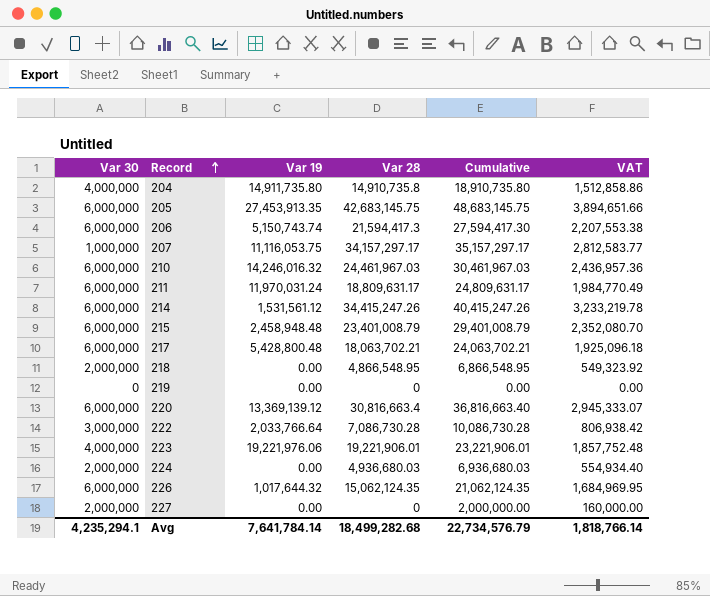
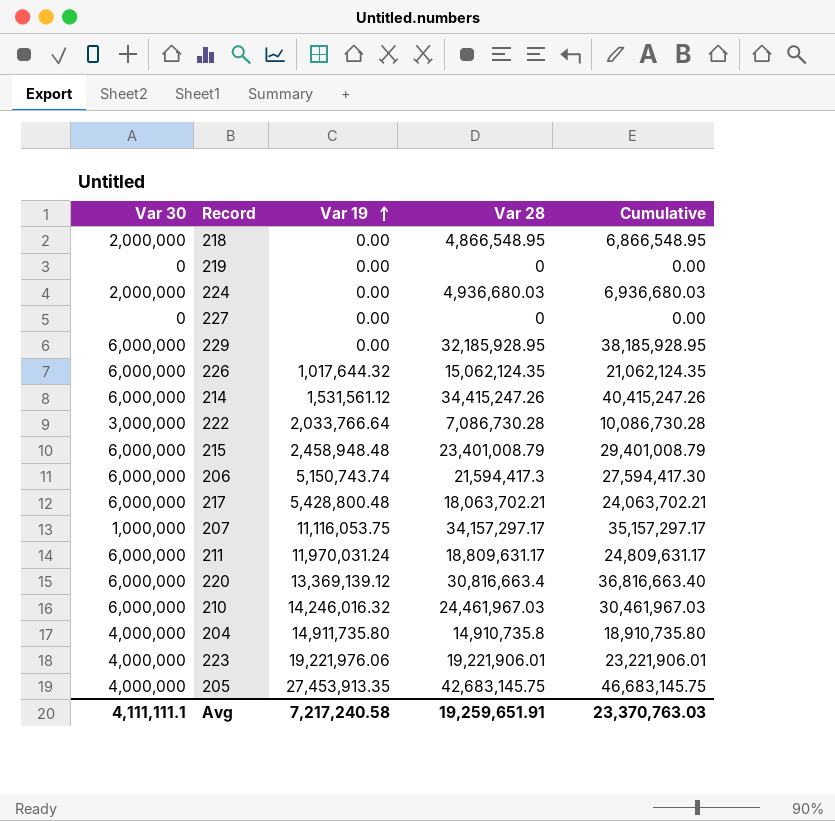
row order: Record ascending -> Var 19 ascending
column VAT | formula: [Cumulative] * 0.08 -> none
227 | Var 30: 2,000,000 -> 0
227 | Cumulative: 2,000,000.00 -> 0.00
row 229: none -> 6,000,000 | 0.00 | 32,185,928.95 | 38,185,928.95
205 | Var 30: 6,000,000 -> 4,000,000
205 | Cumulative: 48,683,145.75 -> 46,683,145.75
Avg | Var 30: 4,235,294.1 -> 4,111,111.1
Avg | Var 19: 7,641,784.14 -> 7,217,240.58
Avg | Var 28: 18,499,282.68 -> 19,259,651.91
Avg | Cumulative: 22,734,576.79 -> 23,370,763.03

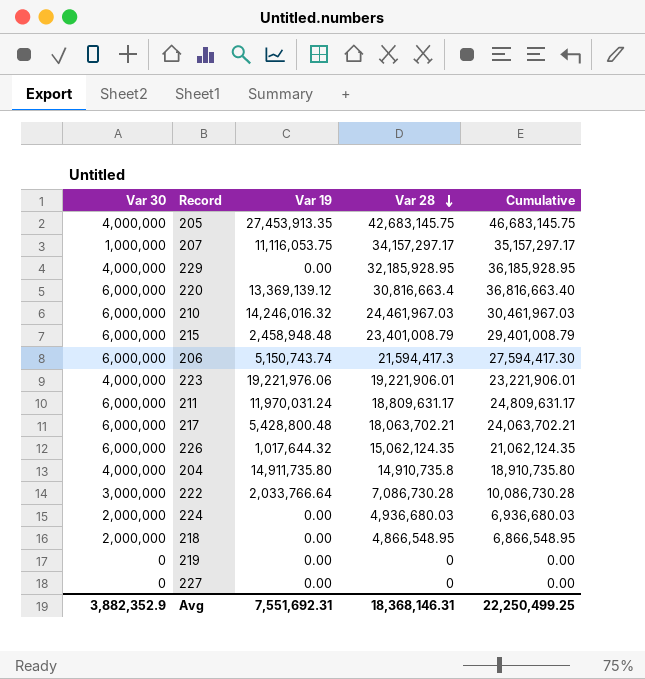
row order: Var 19 ascending -> Var 28 descending
row 214: 6,000,000 | 1,531,561.12 | 34,415,247.26 | 40,415,247.26 -> none
229 | Var 30: 6,000,000 -> 4,000,000
229 | Cumulative: 38,185,928.95 -> 36,185,928.95
Avg | Var 30: 4,111,111.1 -> 3,882,352.9
Avg | Var 19: 7,217,240.58 -> 7,551,692.31
Avg | Var 28: 19,259,651.91 -> 18,368,146.31
Avg | Cumulative: 23,370,763.03 -> 22,250,499.25

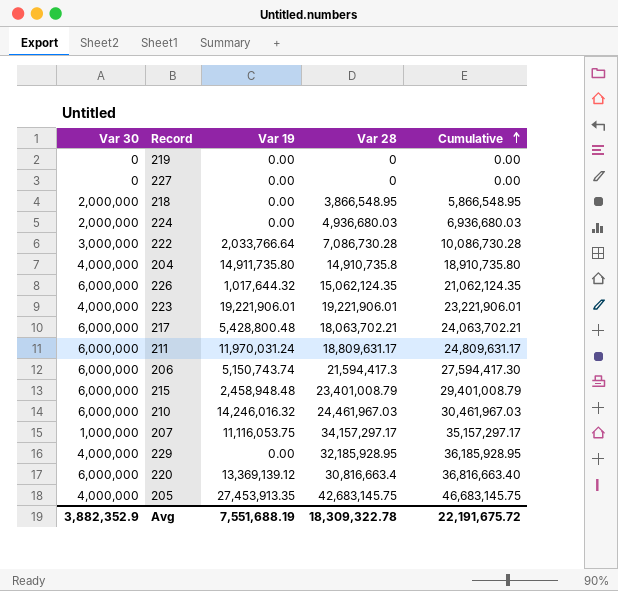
row order: Var 28 descending -> Cumulative ascending
218 | Var 28: 4,866,548.95 -> 3,866,548.95
218 | Cumulative: 6,866,548.95 -> 5,866,548.95
223 | Var 19: 19,221,976.06 -> 19,221,906.01
Avg | Var 19: 7,551,692.31 -> 7,551,688.19
Avg | Var 28: 18,368,146.31 -> 18,309,322.78
Avg | Cumulative: 22,250,499.25 -> 22,191,675.72

